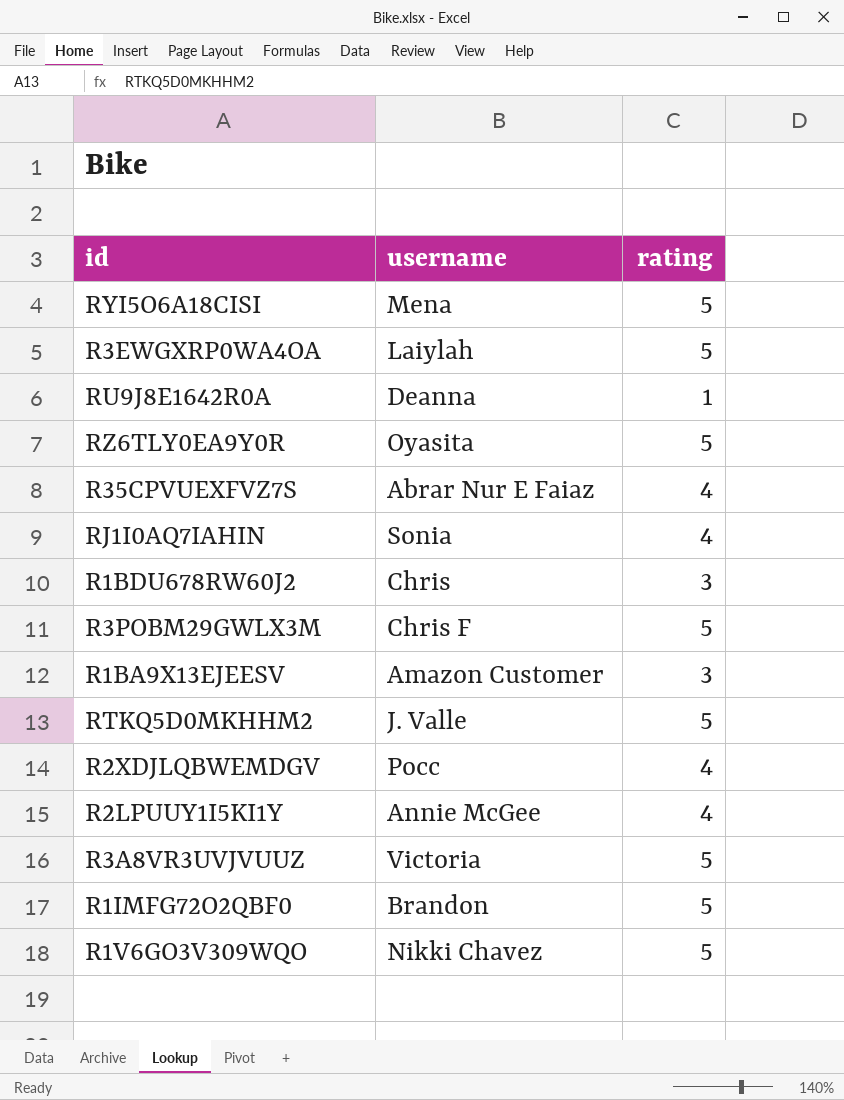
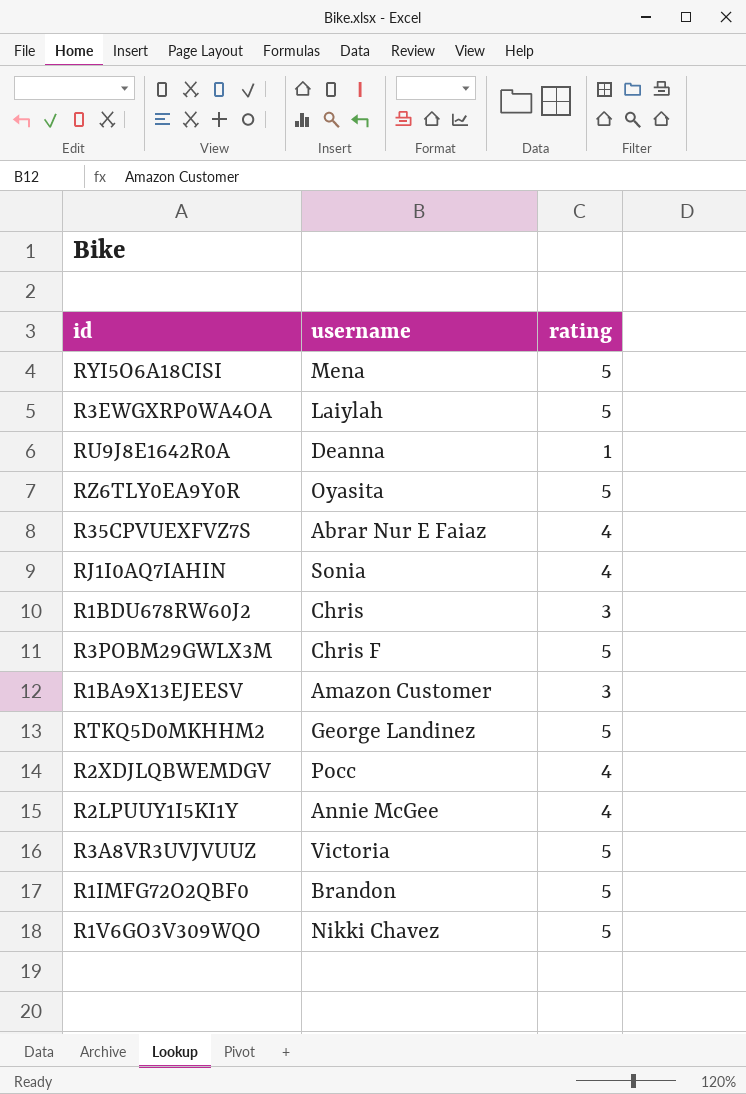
RTKQ5D0MKHHM2 | username: J. Valle -> George Landinez

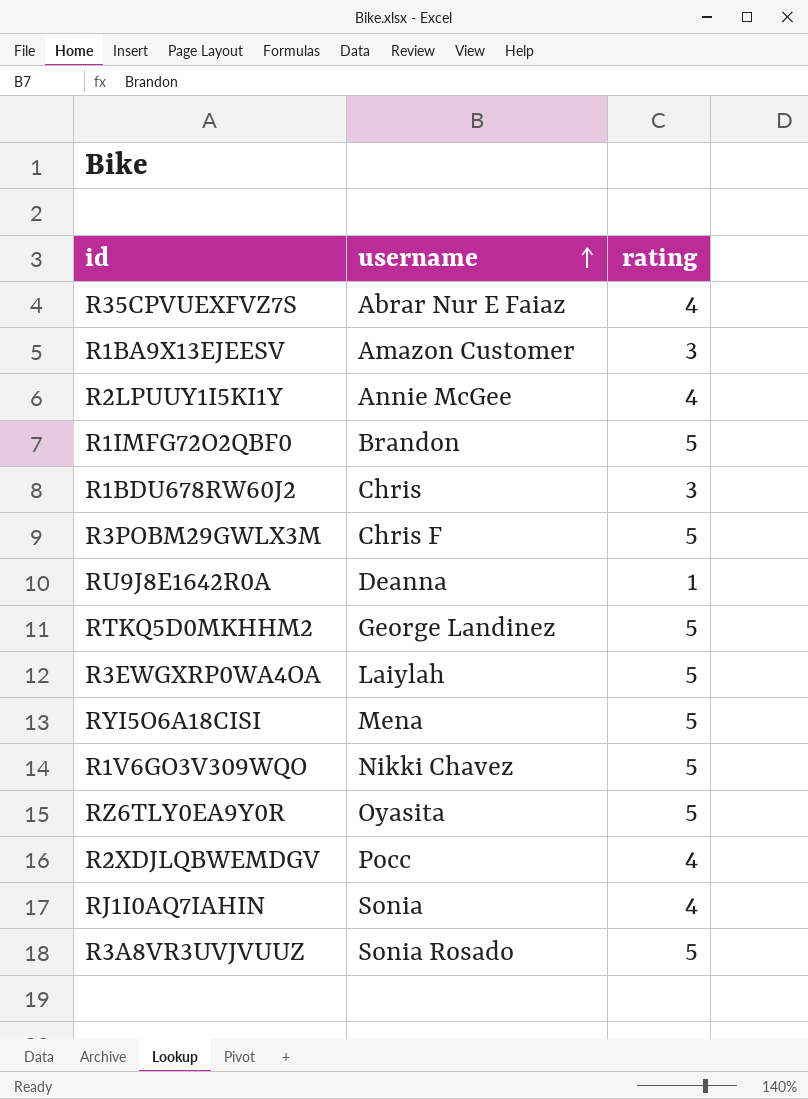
row order: none -> username ascending
R3A8VR3UVJVUUZ | username: Victoria -> Sonia Rosado

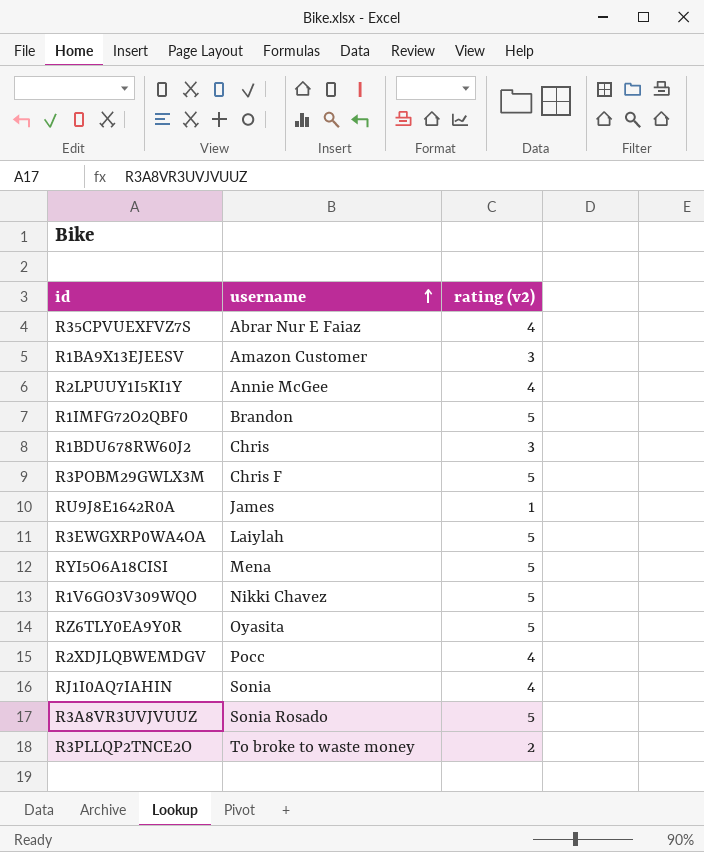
column name: rating -> rating (v2)
row RTKQ5D0MKHHM2: George Landinez | 5 -> none
RU9J8E1642R0A | username: Deanna -> James
row R3PLLQP2TNCE2O: none -> To broke to waste money | 2

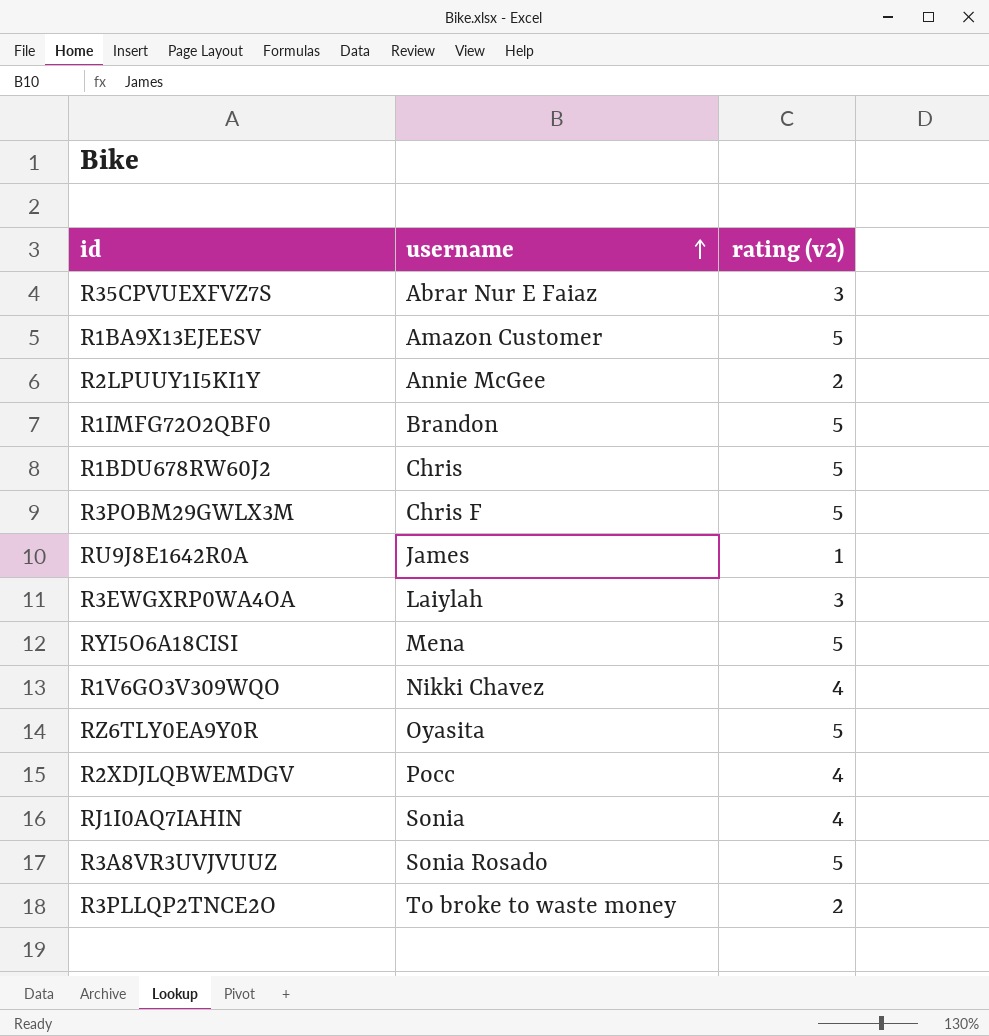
R35CPVUEXFVZ7S | rating (v2): 4 -> 3
R1BA9X13EJEESV | rating (v2): 3 -> 5
R2LPUUY1I5KI1Y | rating (v2): 4 -> 2
R1BDU678RW60J2 | rating (v2): 3 -> 5
R3EWGXRP0WA4OA | rating (v2): 5 -> 3
R1V6GO3V309WQO | rating (v2): 5 -> 4

